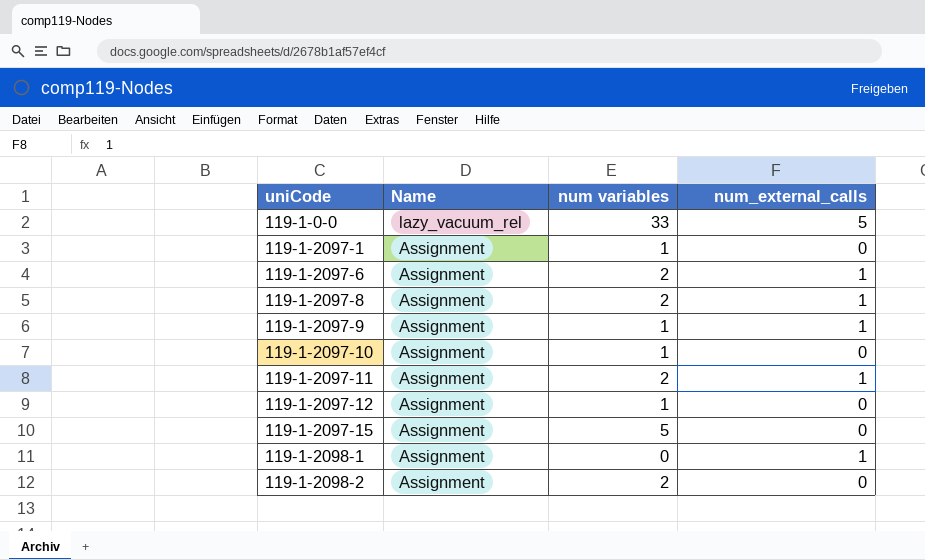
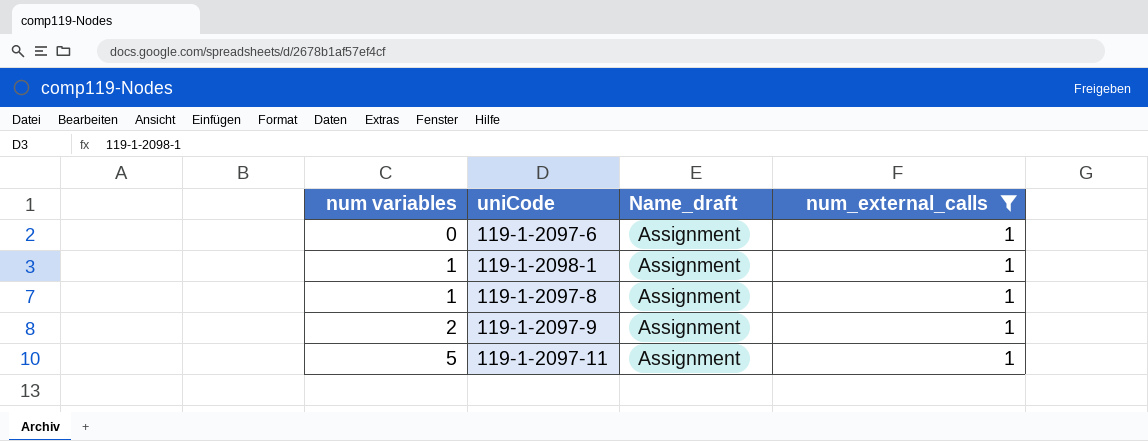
filter: none -> num_external_calls = 1
row order: uniCode ascending -> num variables ascending
column num variables | position: 3 -> 1
column name: Name -> Name_draft
119-1-2097-6 | num variables: 2 -> 0
119-1-2098-1 | num variables: 0 -> 1
119-1-2097-8 | num variables: 2 -> 1
119-1-2097-9 | num variables: 1 -> 2
119-1-2097-11 | num variables: 2 -> 5

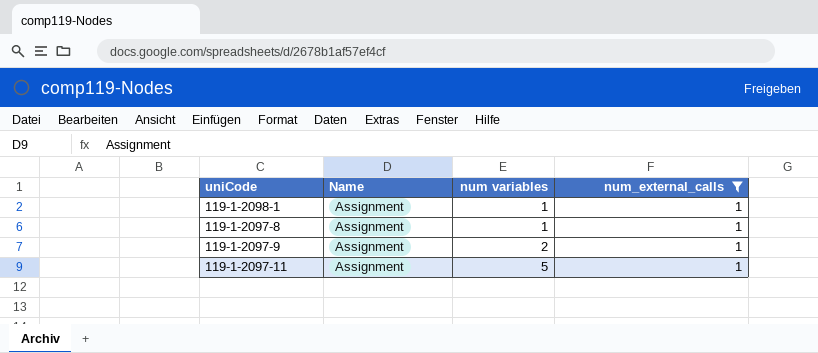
column name: Name_draft -> Name
column num variables | position: 1 -> 3
row 119-1-2097-6: 0 | Assignment | 1 -> none

